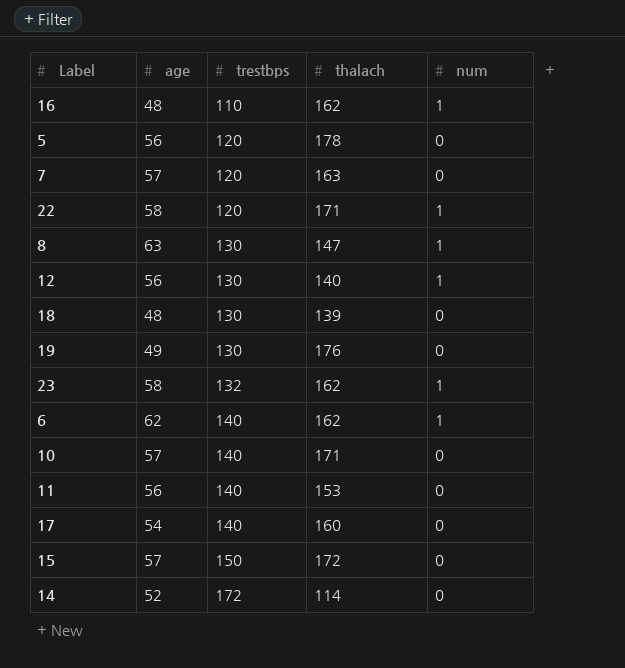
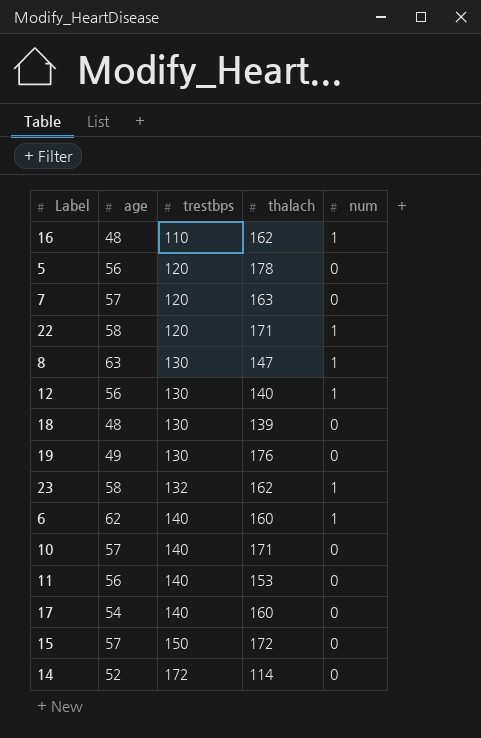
6 | thalach: 162 -> 160

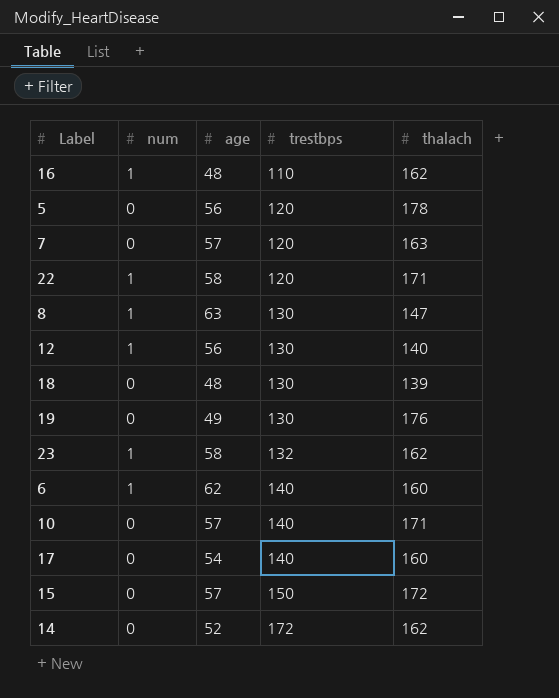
column num | position: 5 -> 2
row 11: 56 | 140 | 153 | 0 -> none
14 | thalach: 114 -> 162

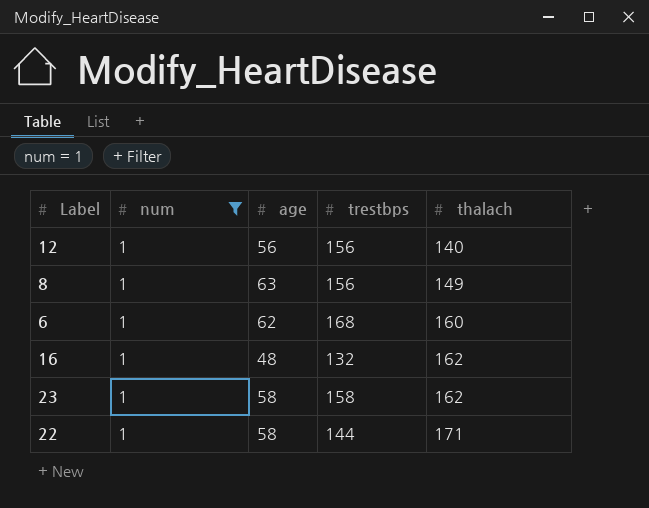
filter: none -> num = 1
row order: trestbps ascending -> thalach ascending
12 | trestbps: 130 -> 156
8 | trestbps: 130 -> 156
8 | thalach: 147 -> 149
6 | trestbps: 140 -> 168
16 | trestbps: 110 -> 132
23 | trestbps: 132 -> 158
22 | trestbps: 120 -> 144

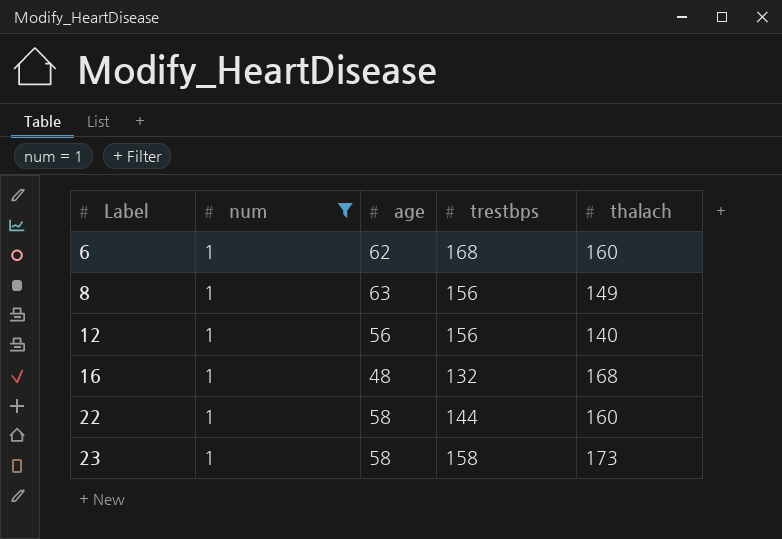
row order: thalach ascending -> Label ascending
16 | thalach: 162 -> 168
22 | thalach: 171 -> 160
23 | thalach: 162 -> 173

